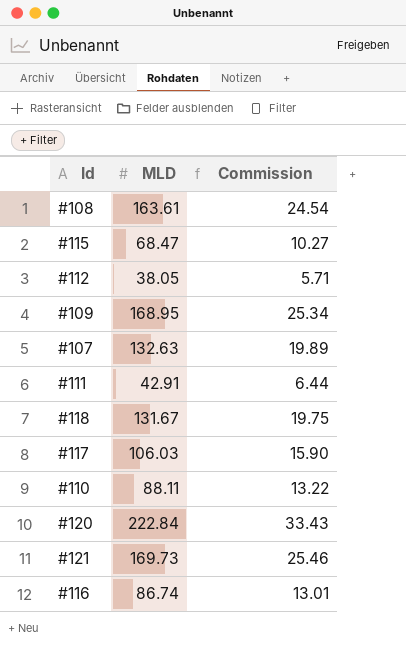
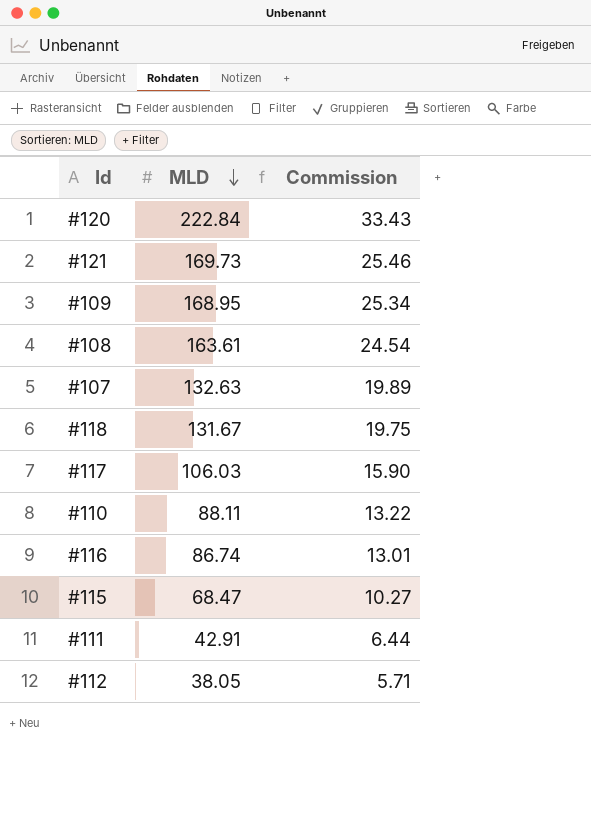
row order: none -> MLD descending

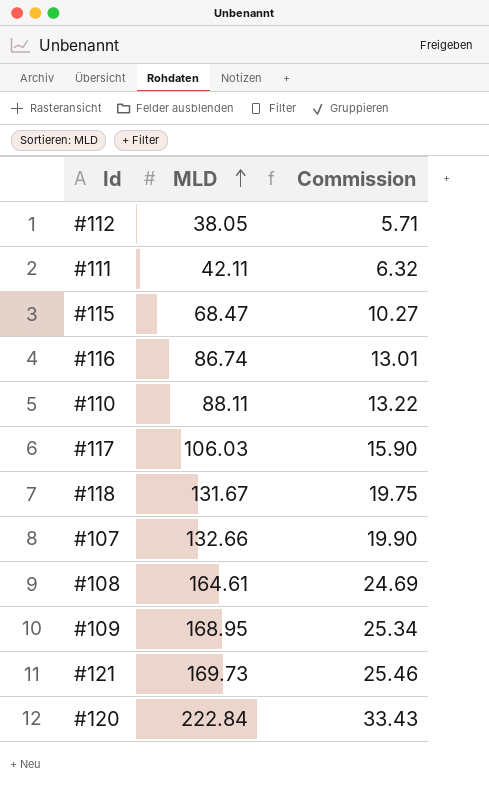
row order: MLD descending -> MLD ascending
#111 | MLD: 42.91 -> 42.11
#111 | Commission: 6.44 -> 6.32
#107 | MLD: 132.63 -> 132.66
#107 | Commission: 19.89 -> 19.90
#108 | MLD: 163.61 -> 164.61
#108 | Commission: 24.54 -> 24.69

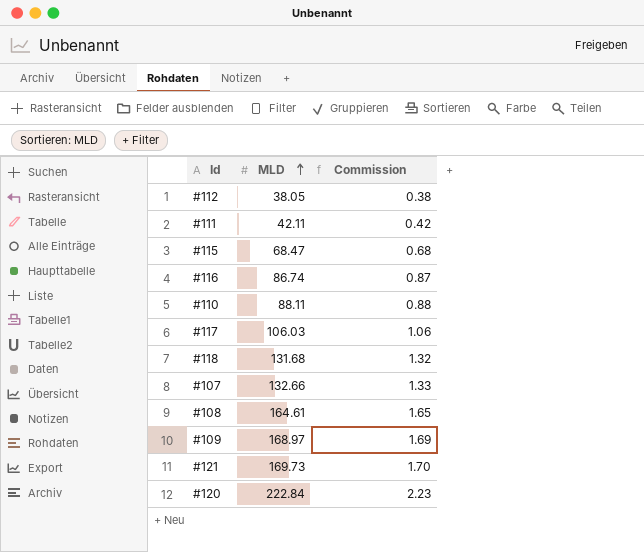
column Commission | formula: [MLD] * 0.15 -> [MLD] * 0.01
#118 | MLD: 131.67 -> 131.68
#109 | MLD: 168.95 -> 168.97

